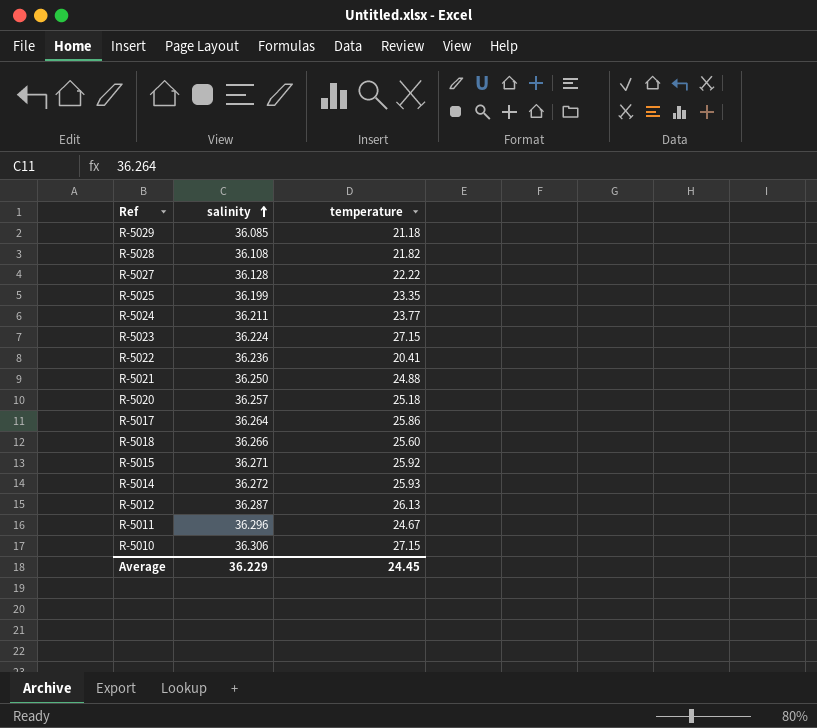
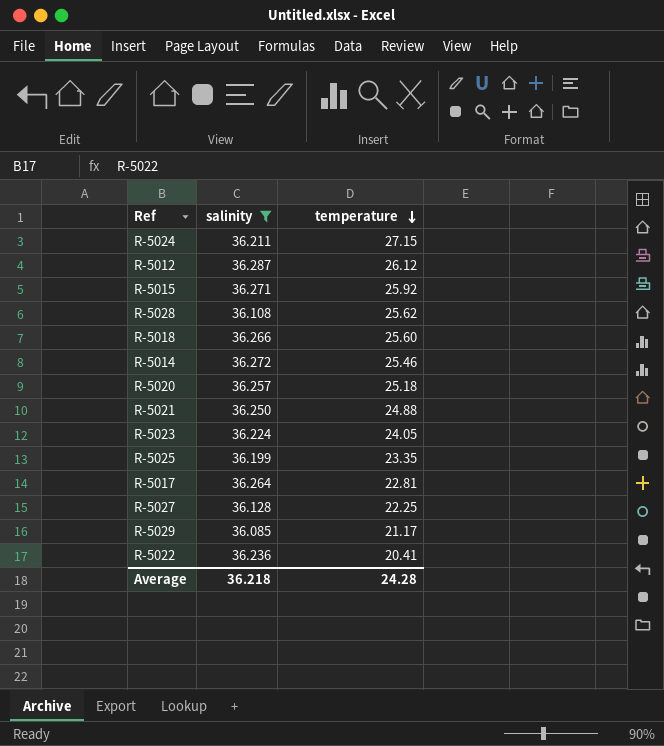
filter: none -> salinity <= 36.287
row order: salinity ascending -> temperature descending
R-5024 | temperature: 23.77 -> 27.15
R-5012 | temperature: 26.13 -> 26.12
R-5028 | temperature: 21.82 -> 25.62
R-5014 | temperature: 25.93 -> 25.46
R-5023 | temperature: 27.15 -> 24.05
R-5017 | temperature: 25.86 -> 22.81
R-5027 | temperature: 22.22 -> 22.25
R-5029 | temperature: 21.18 -> 21.17
Average | salinity: 36.229 -> 36.218
Average | temperature: 24.45 -> 24.28

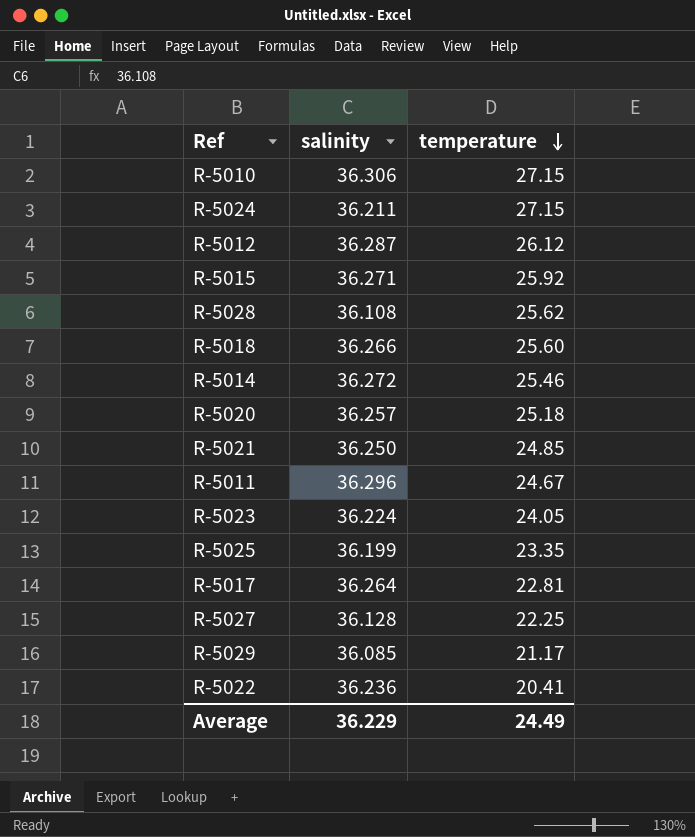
filter: salinity <= 36.287 -> none
R-5021 | temperature: 24.88 -> 24.85
Average | salinity: 36.218 -> 36.229
Average | temperature: 24.28 -> 24.49

